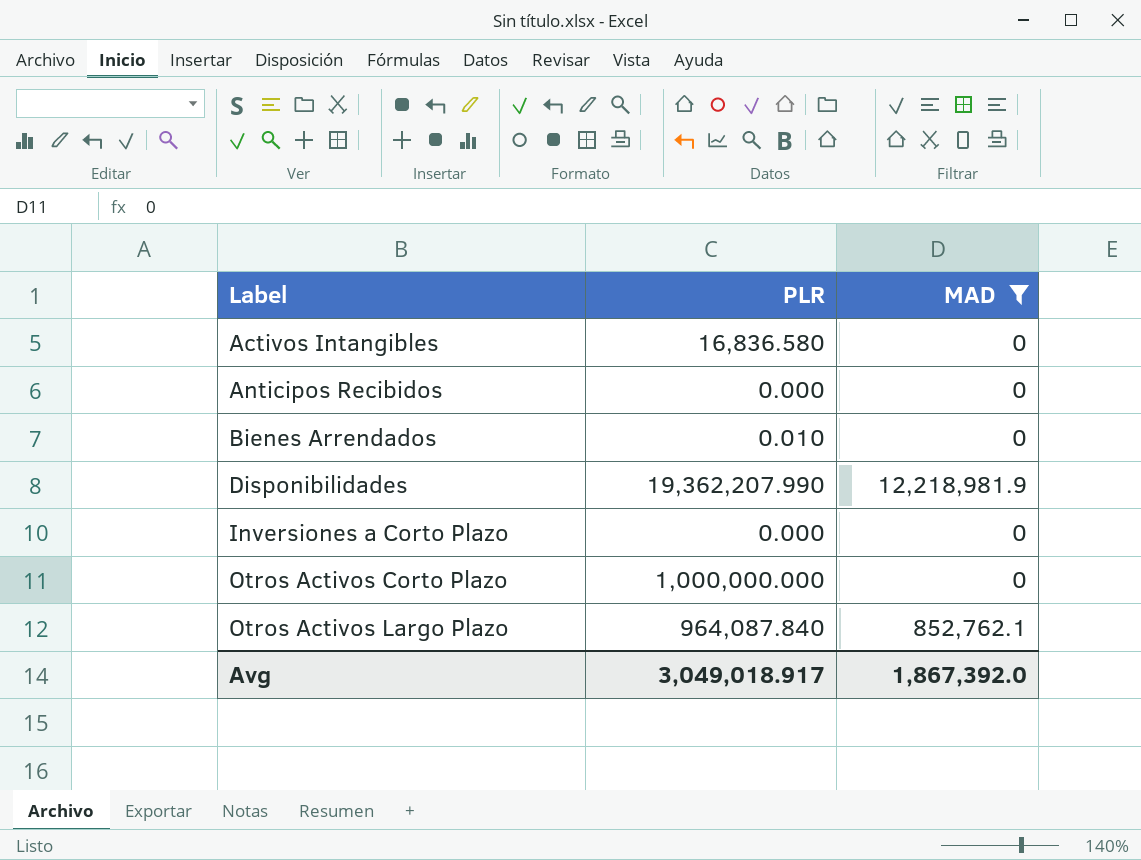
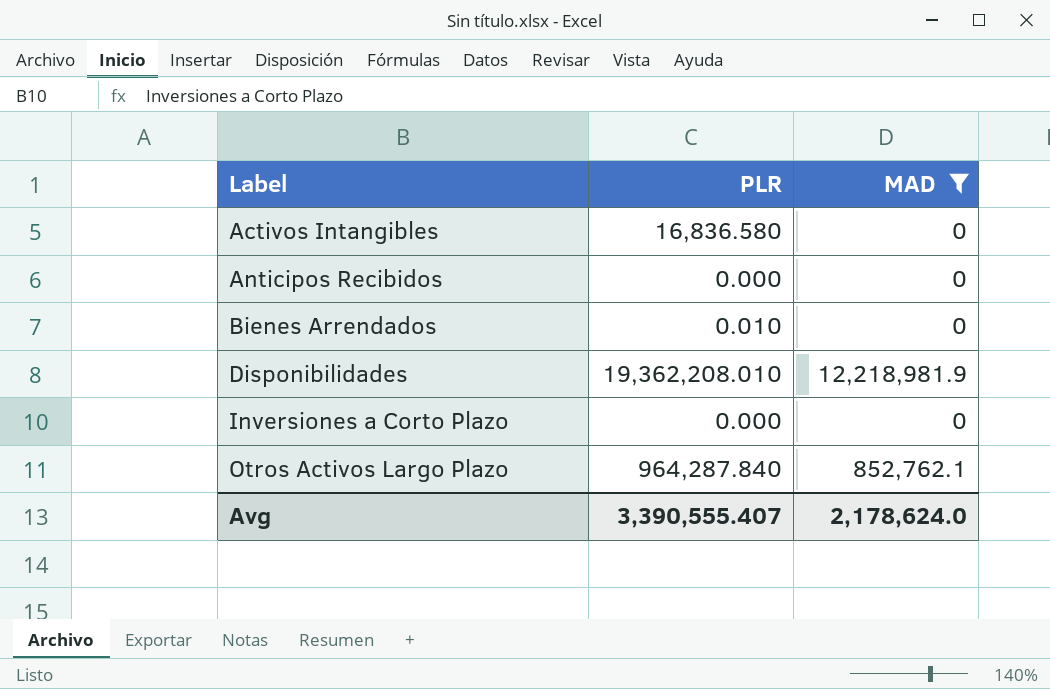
row Otros Activos Corto Plazo: 1,000,000.000 | 0 -> none
Disponibilidades | PLR: 19,362,207.990 -> 19,362,208.010
Otros Activos Largo Plazo | PLR: 964,087.840 -> 964,287.840
Avg | PLR: 3,049,018.917 -> 3,390,555.407
Avg | MAD: 1,867,392.0 -> 2,178,624.0

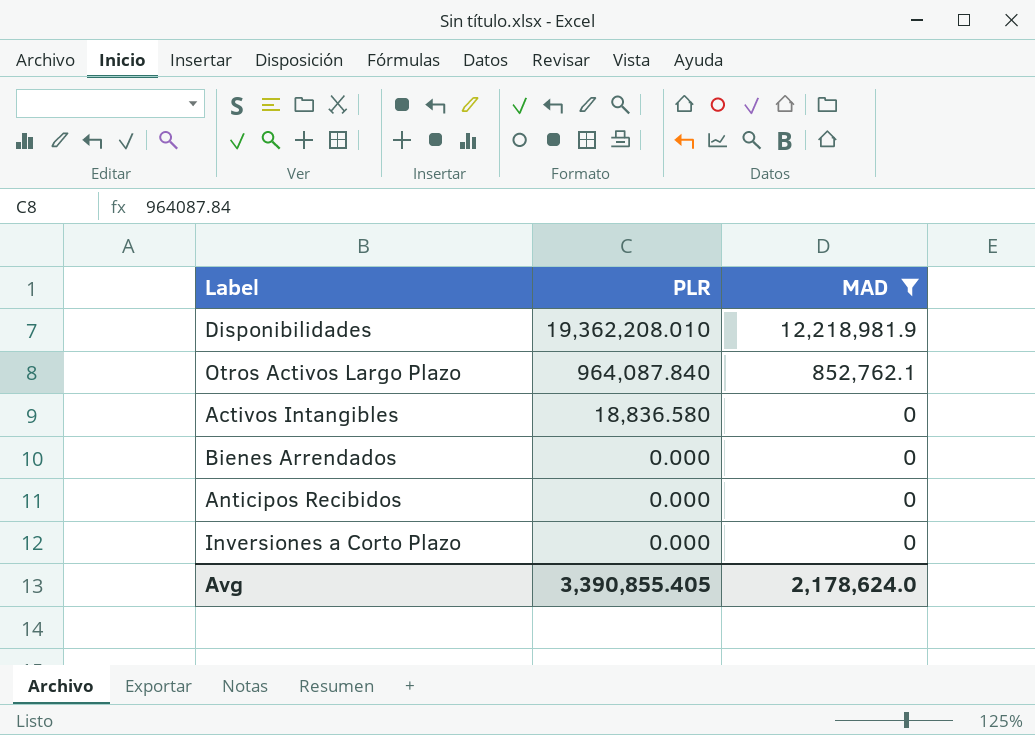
row order: Label ascending -> PLR descending
Otros Activos Largo Plazo | PLR: 964,287.840 -> 964,087.840
Activos Intangibles | PLR: 16,836.580 -> 18,836.580
Bienes Arrendados | PLR: 0.010 -> 0.000
Avg | PLR: 3,390,555.407 -> 3,390,855.405

